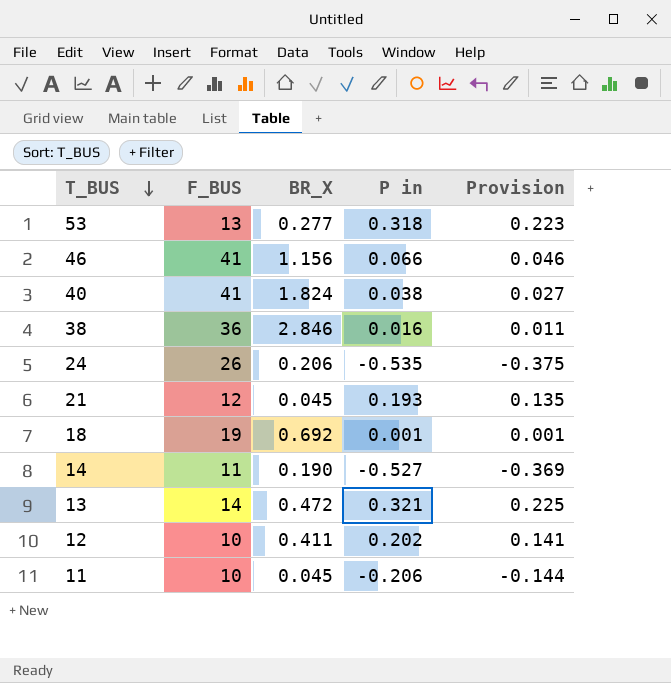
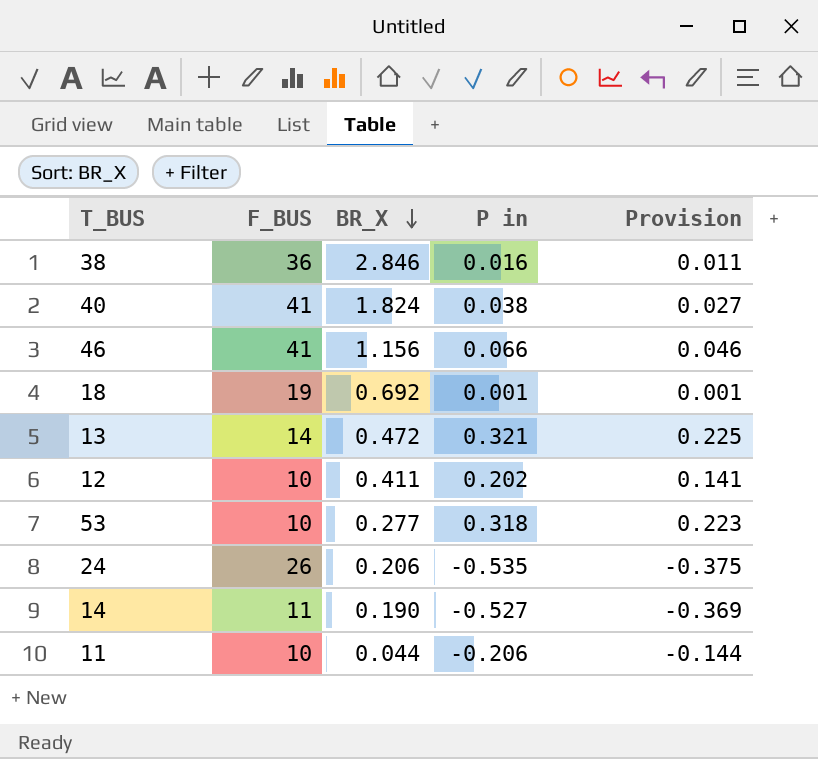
row order: T_BUS descending -> BR_X descending
row 21: 12 | 0.045 | 0.193 | 0.135 -> none
53 | F_BUS: 13 -> 10
11 | BR_X: 0.045 -> 0.044

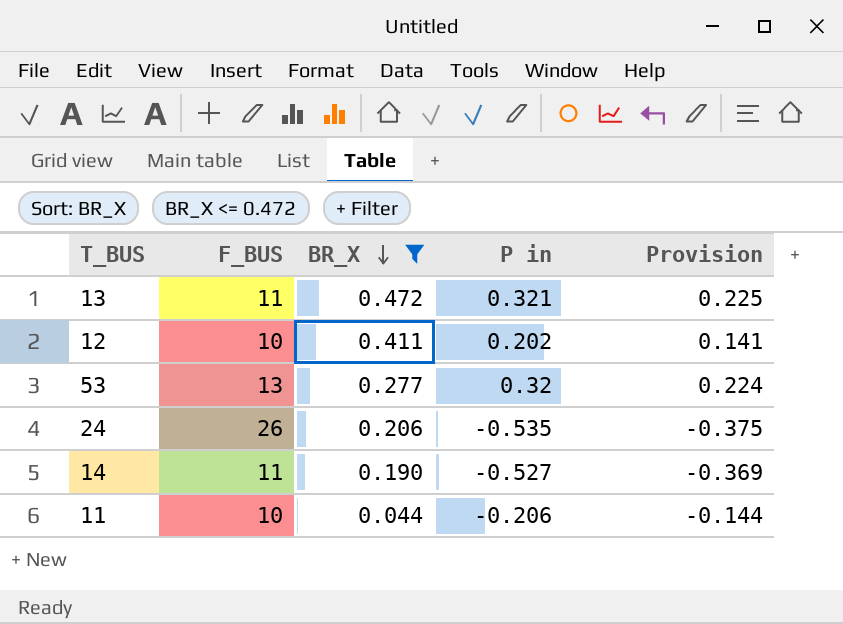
filter: none -> BR_X <= 0.472
13 | F_BUS: 14 -> 11
53 | F_BUS: 10 -> 13
53 | P in: 0.318 -> 0.32
53 | Provision: 0.223 -> 0.224

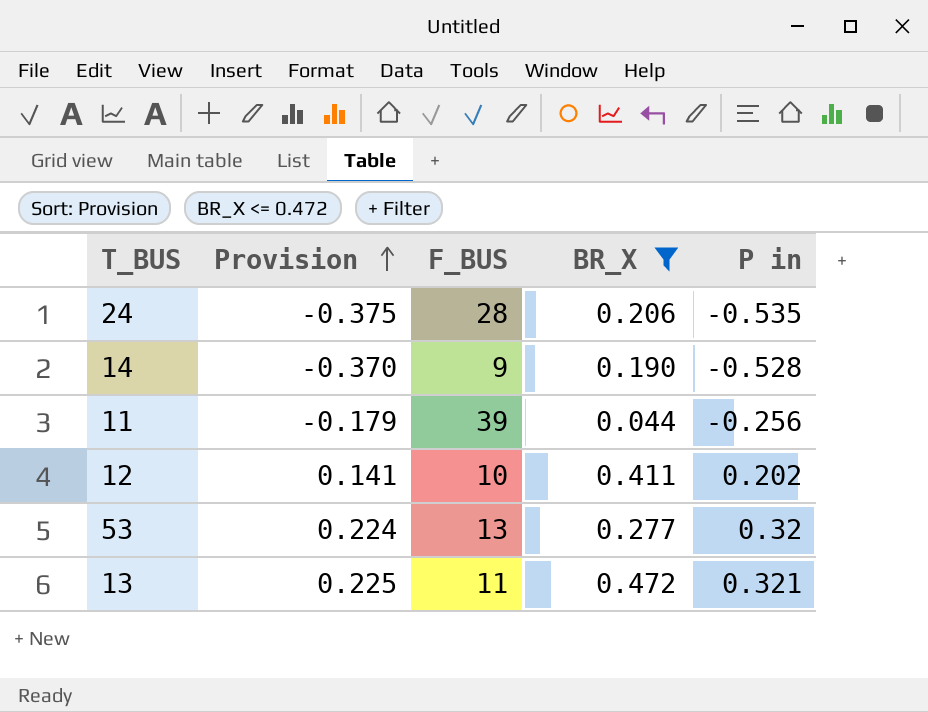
row order: BR_X descending -> Provision ascending
column Provision | position: 5 -> 2
24 | F_BUS: 26 -> 28
14 | Provision: -0.369 -> -0.370
14 | F_BUS: 11 -> 9
14 | P in: -0.527 -> -0.528
11 | Provision: -0.144 -> -0.179
11 | F_BUS: 10 -> 39
11 | P in: -0.206 -> -0.256

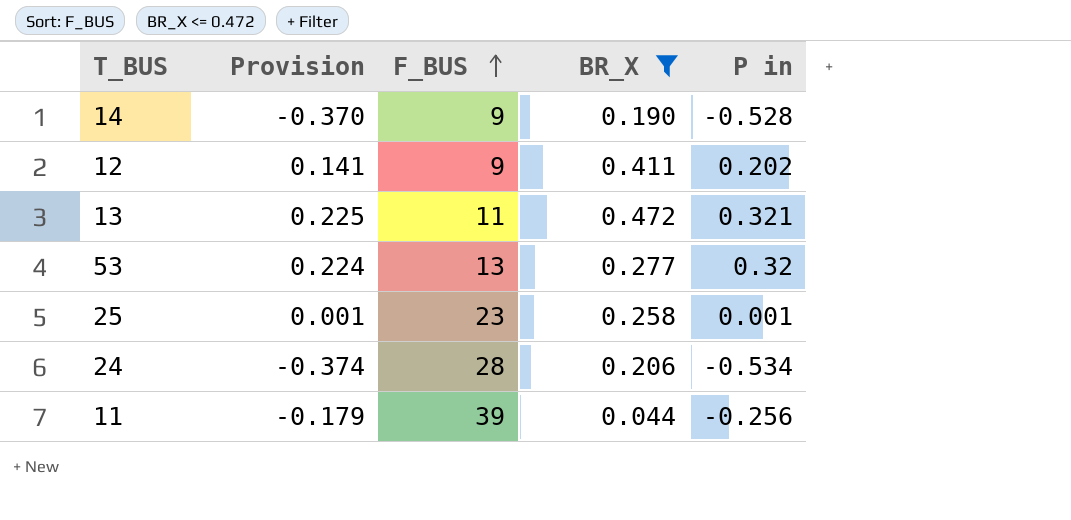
row order: Provision ascending -> F_BUS ascending
12 | F_BUS: 10 -> 9
row 25: none -> 0.001 | 23 | 0.258 | 0.001
24 | Provision: -0.375 -> -0.374
24 | P in: -0.535 -> -0.534

